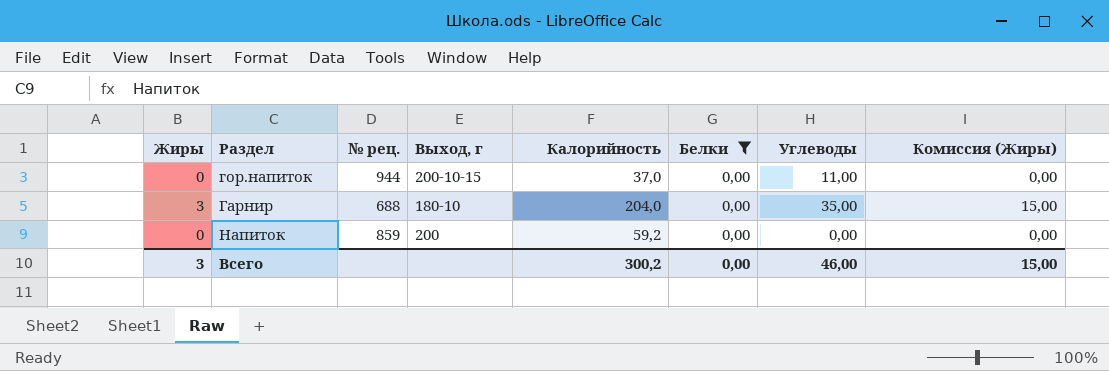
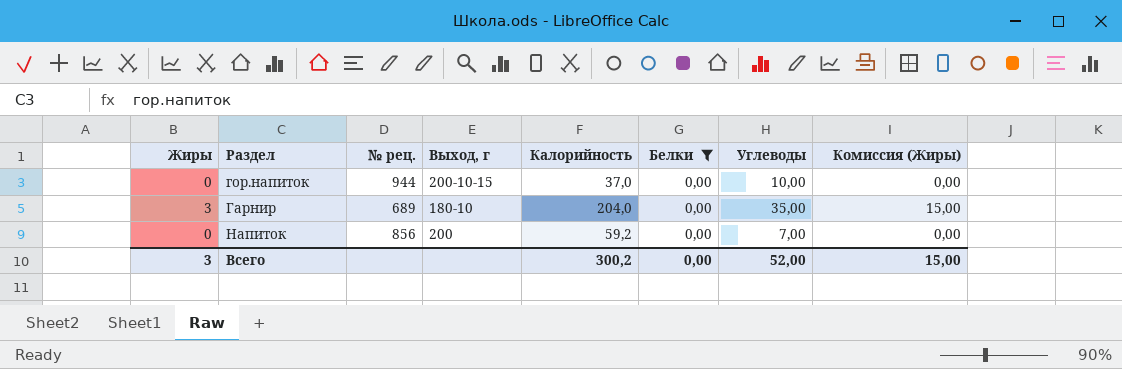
гор.напиток | Углеводы: 11,00 -> 10,00
Гарнир | № рец.: 688 -> 689
Напиток | № рец.: 859 -> 856
Напиток | Углеводы: 0,00 -> 7,00
Всего | Углеводы: 46,00 -> 52,00

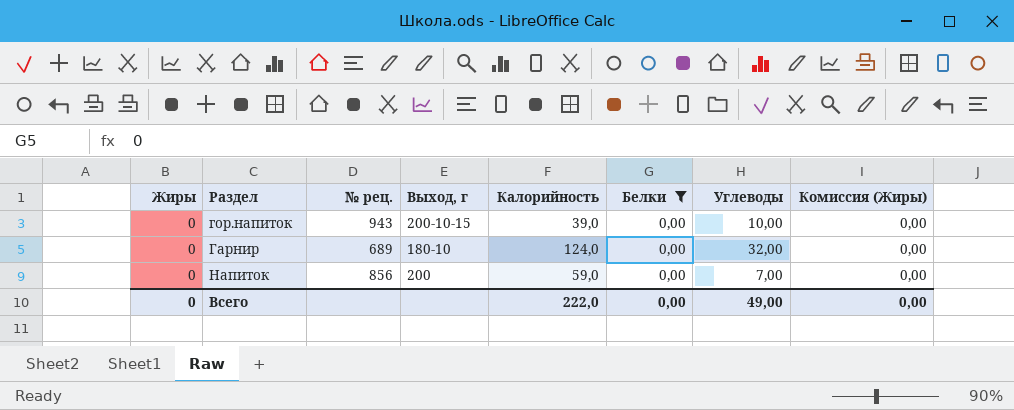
гор.напиток | № рец.: 944 -> 943
гор.напиток | Калорийность: 37,0 -> 39,0
Гарнир | Жиры: 3 -> 0
Гарнир | Калорийность: 204,0 -> 124,0
Гарнир | Углеводы: 35,00 -> 32,00
Гарнир | Комиссия (Жиры): 15,00 -> 0,00
Напиток | Калорийность: 59,2 -> 59,0
Всего | Жиры: 3 -> 0
Всего | Калорийность: 300,2 -> 222,0
Всего | Углеводы: 52,00 -> 49,00
Всего | Комиссия (Жиры): 15,00 -> 0,00

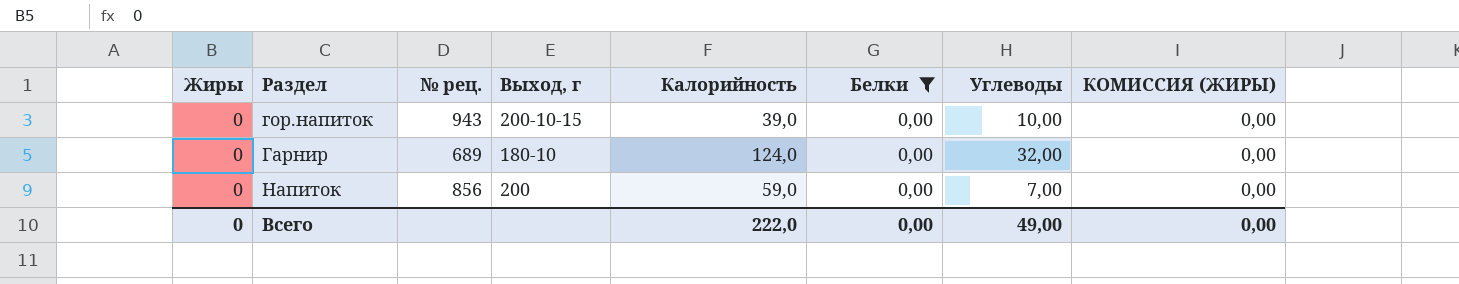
column name: Комиссия (Жиры) -> КОМИССИЯ (ЖИРЫ)

